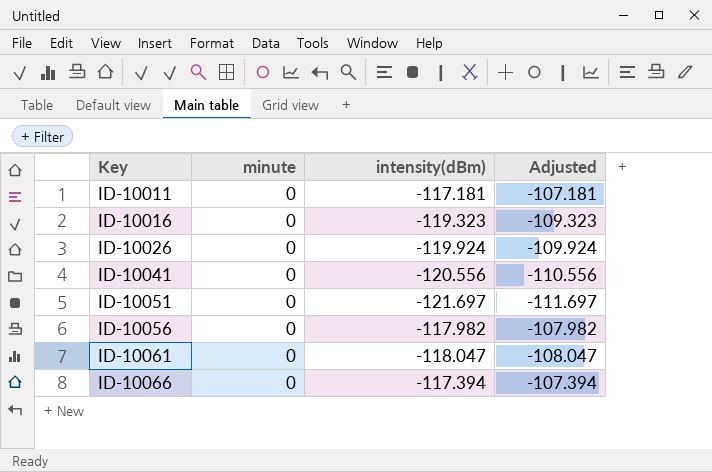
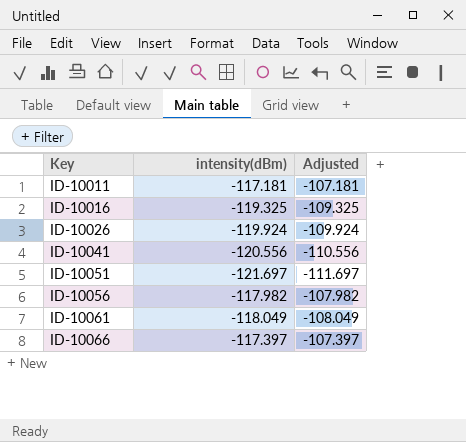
column minute | position: 2 -> none
ID-10016 | intensity(dBm): -119.323 -> -119.325
ID-10016 | Adjusted: -109.323 -> -109.325
ID-10061 | intensity(dBm): -118.047 -> -118.049
ID-10061 | Adjusted: -108.047 -> -108.049
ID-10066 | intensity(dBm): -117.394 -> -117.397
ID-10066 | Adjusted: -107.394 -> -107.397

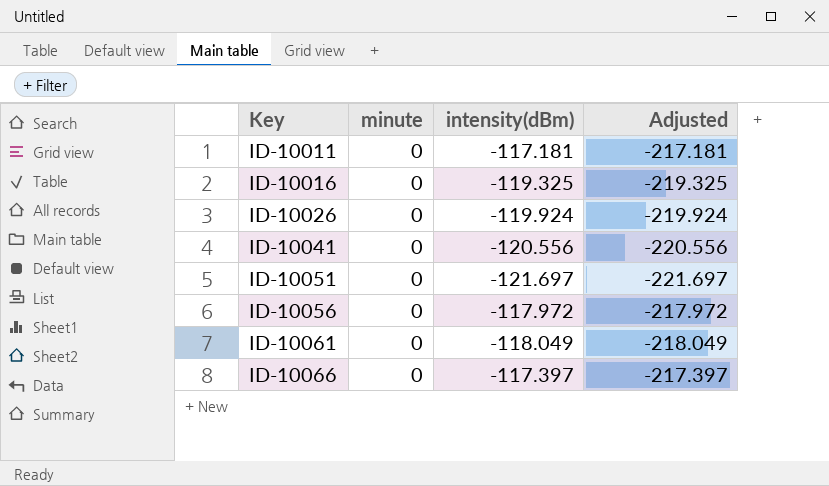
column minute | position: none -> 2
column Adjusted | formula: [intensity(dBm)] + 10 -> [intensity(dBm)] - 100
ID-10056 | intensity(dBm): -117.982 -> -117.972

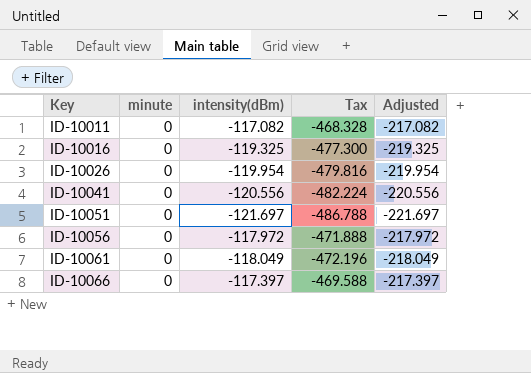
column Tax | formula: none -> [intensity(dBm)] * 4
ID-10011 | intensity(dBm): -117.181 -> -117.082
ID-10011 | Adjusted: -217.181 -> -217.082
ID-10026 | intensity(dBm): -119.924 -> -119.954
ID-10026 | Adjusted: -219.924 -> -219.954

